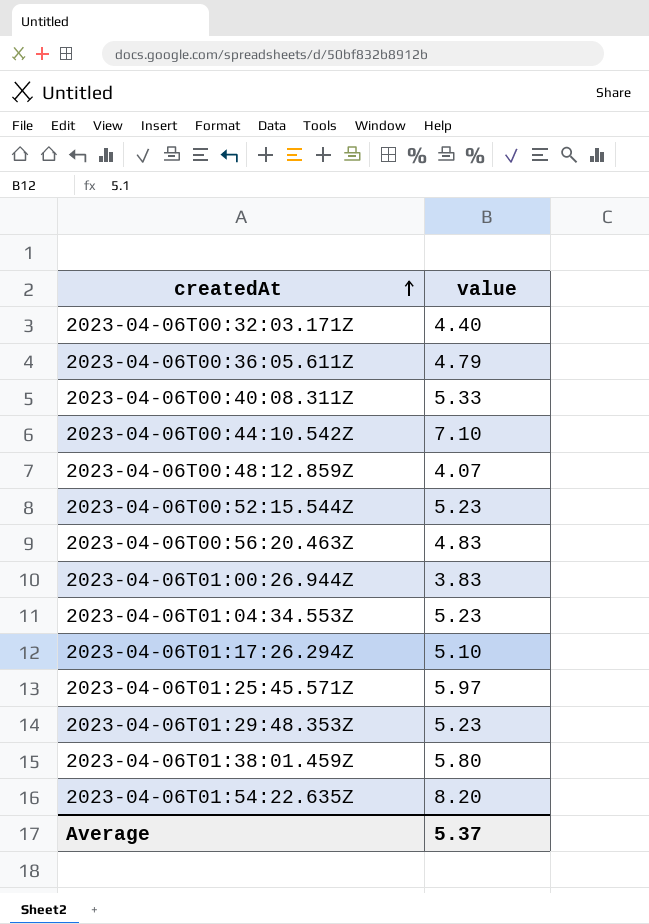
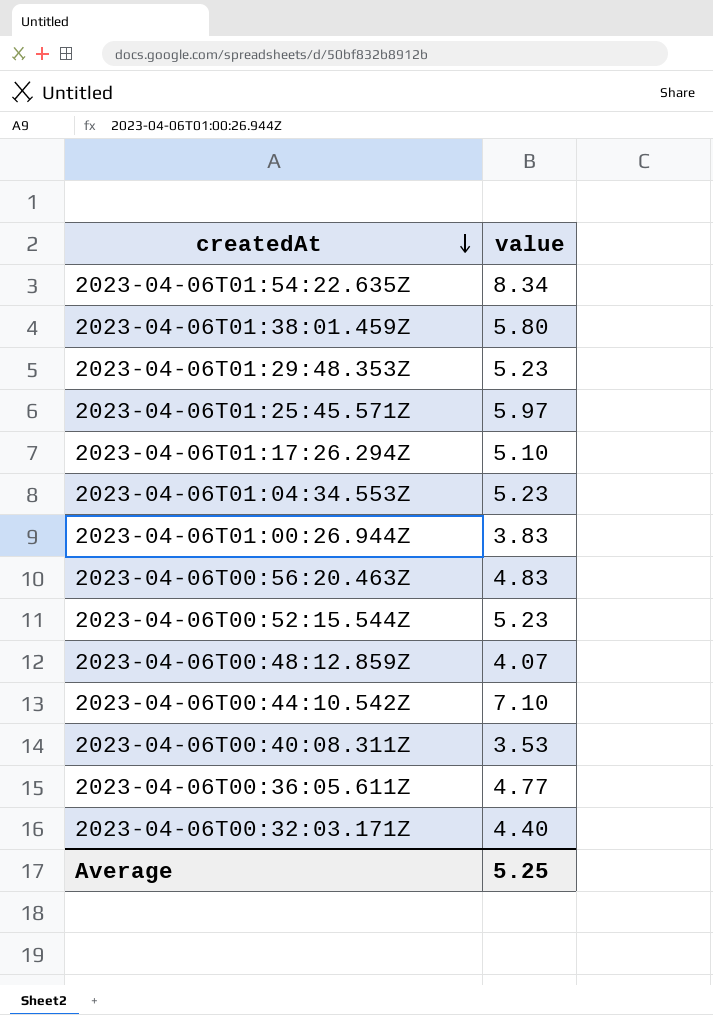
row order: createdAt ascending -> createdAt descending
2023-04-06T01:54:22.635Z | value: 8.20 -> 8.34
2023-04-06T00:40:08.311Z | value: 5.33 -> 3.53
2023-04-06T00:36:05.611Z | value: 4.79 -> 4.77
Average | value: 5.37 -> 5.25

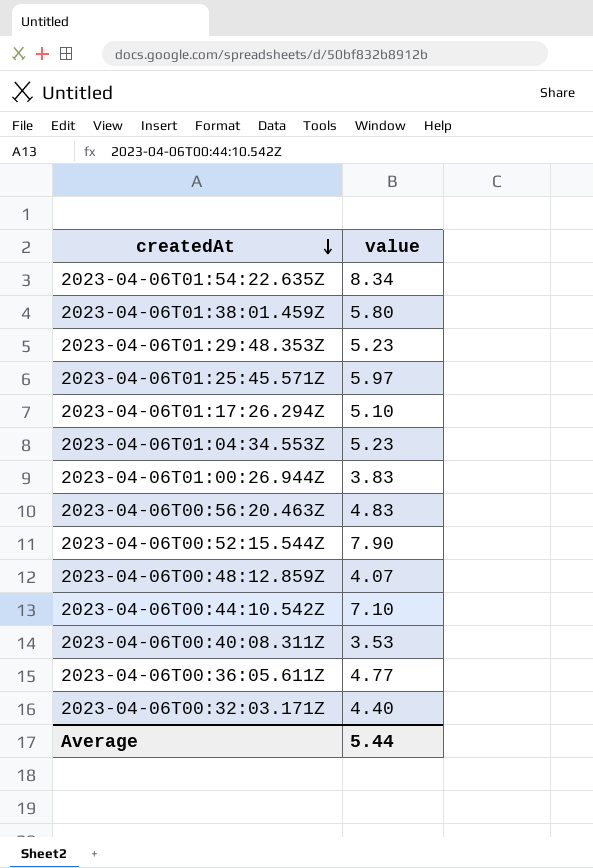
2023-04-06T00:52:15.544Z | value: 5.23 -> 7.90
Average | value: 5.25 -> 5.44

